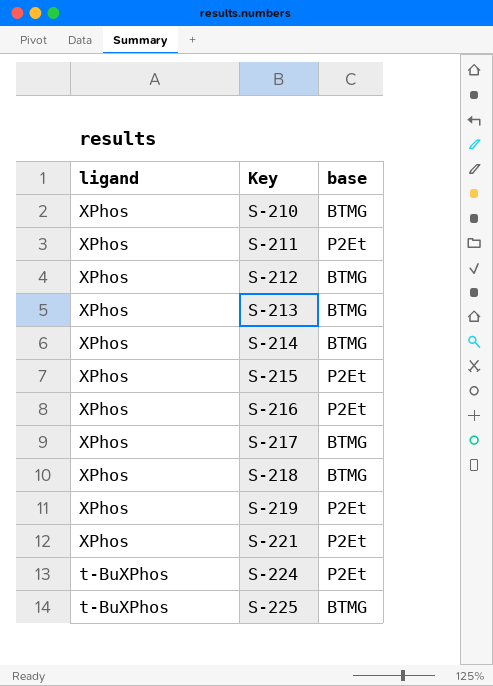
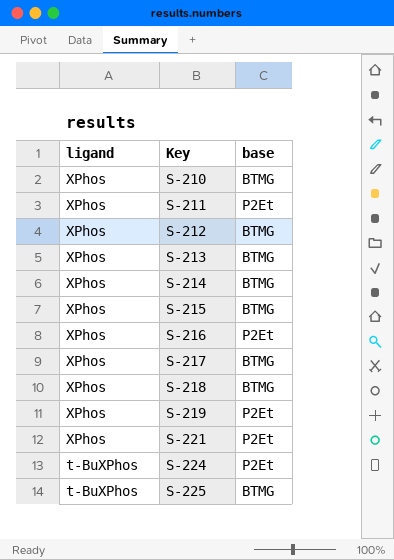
S-215 | base: P2Et -> BTMG

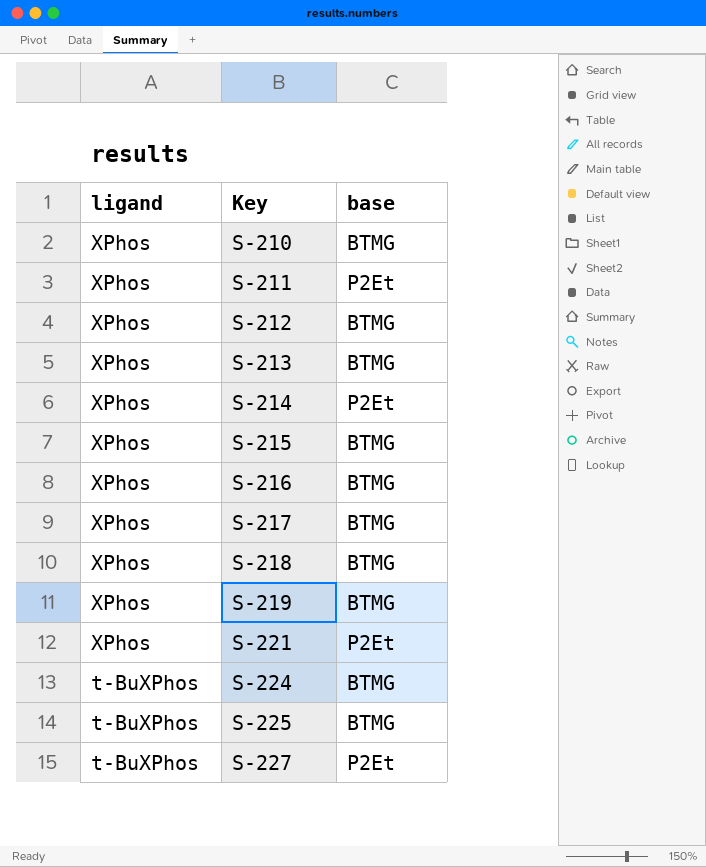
S-214 | base: BTMG -> P2Et
S-216 | base: P2Et -> BTMG
S-219 | base: P2Et -> BTMG
S-224 | base: P2Et -> BTMG
row S-227: none -> t-BuXPhos | P2Et

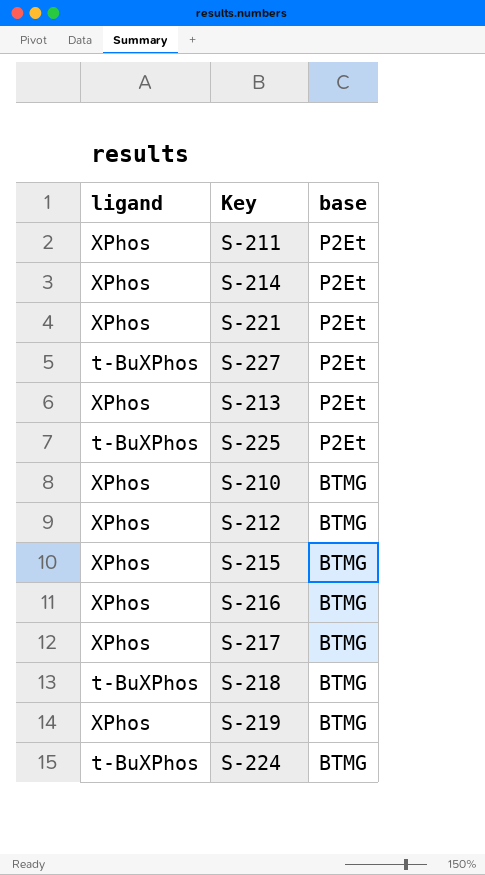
row order: ligand descending -> base descending
S-213 | base: BTMG -> P2Et
S-225 | base: BTMG -> P2Et
S-218 | ligand: XPhos -> t-BuXPhos

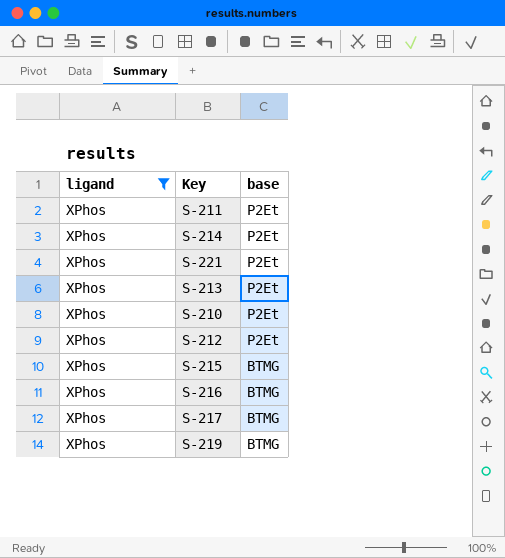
filter: none -> ligand = XPhos
S-210 | base: BTMG -> P2Et
S-212 | base: BTMG -> P2Et

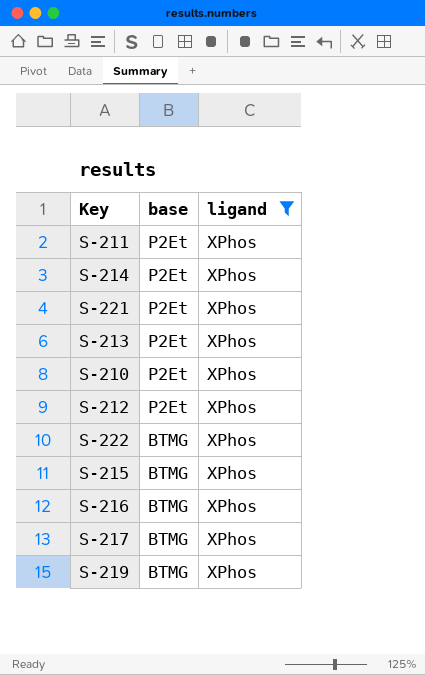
column ligand | position: 1 -> 3
row S-222: none -> BTMG | XPhos

